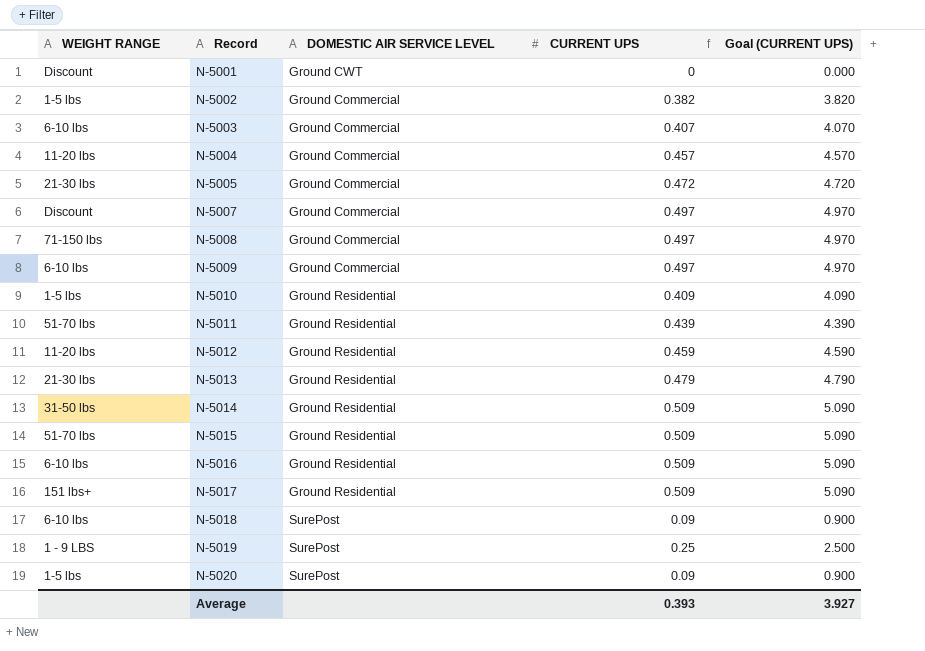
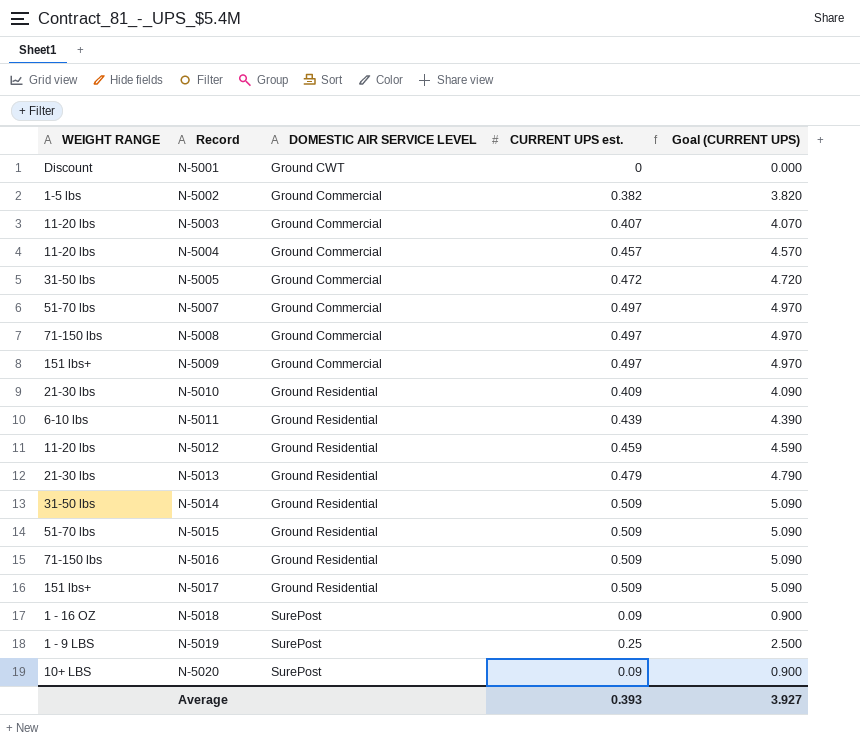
column name: CURRENT UPS -> CURRENT UPS est.
N-5003 | WEIGHT RANGE: 6-10 lbs -> 11-20 lbs
N-5005 | WEIGHT RANGE: 21-30 lbs -> 31-50 lbs
N-5007 | WEIGHT RANGE: Discount -> 51-70 lbs
N-5009 | WEIGHT RANGE: 6-10 lbs -> 151 lbs+
N-5010 | WEIGHT RANGE: 1-5 lbs -> 21-30 lbs
N-5011 | WEIGHT RANGE: 51-70 lbs -> 6-10 lbs
N-5016 | WEIGHT RANGE: 6-10 lbs -> 71-150 lbs
N-5018 | WEIGHT RANGE: 6-10 lbs -> 1 - 16 OZ
N-5020 | WEIGHT RANGE: 1-5 lbs -> 10+ LBS

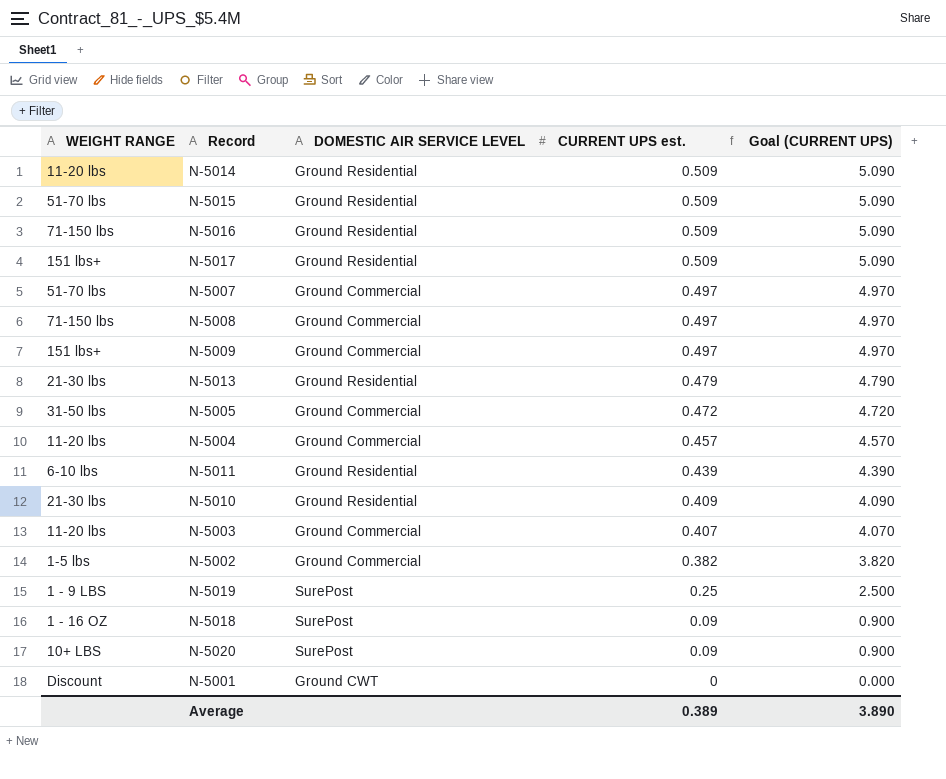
row order: Record ascending -> CURRENT UPS est. descending
row N-5012: 11-20 lbs | Ground Residential | 0.459 | 4.590 -> none
N-5014 | WEIGHT RANGE: 31-50 lbs -> 11-20 lbs
Average | CURRENT UPS est.: 0.393 -> 0.389
Average | Goal (CURRENT UPS): 3.927 -> 3.890

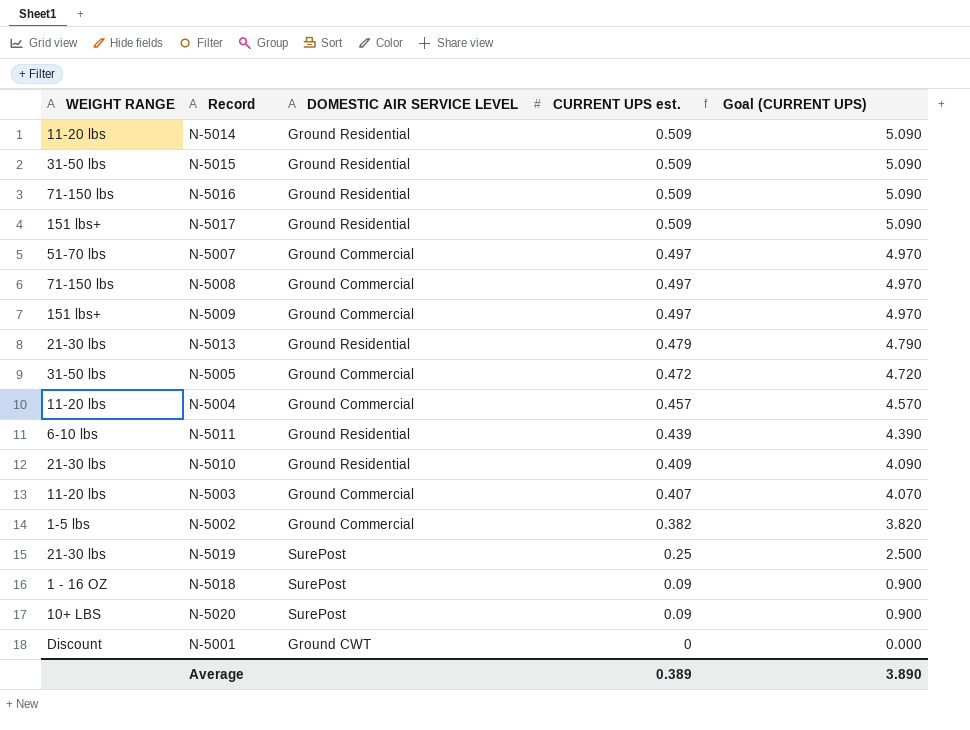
N-5015 | WEIGHT RANGE: 51-70 lbs -> 31-50 lbs
N-5019 | WEIGHT RANGE: 1 - 9 LBS -> 21-30 lbs

